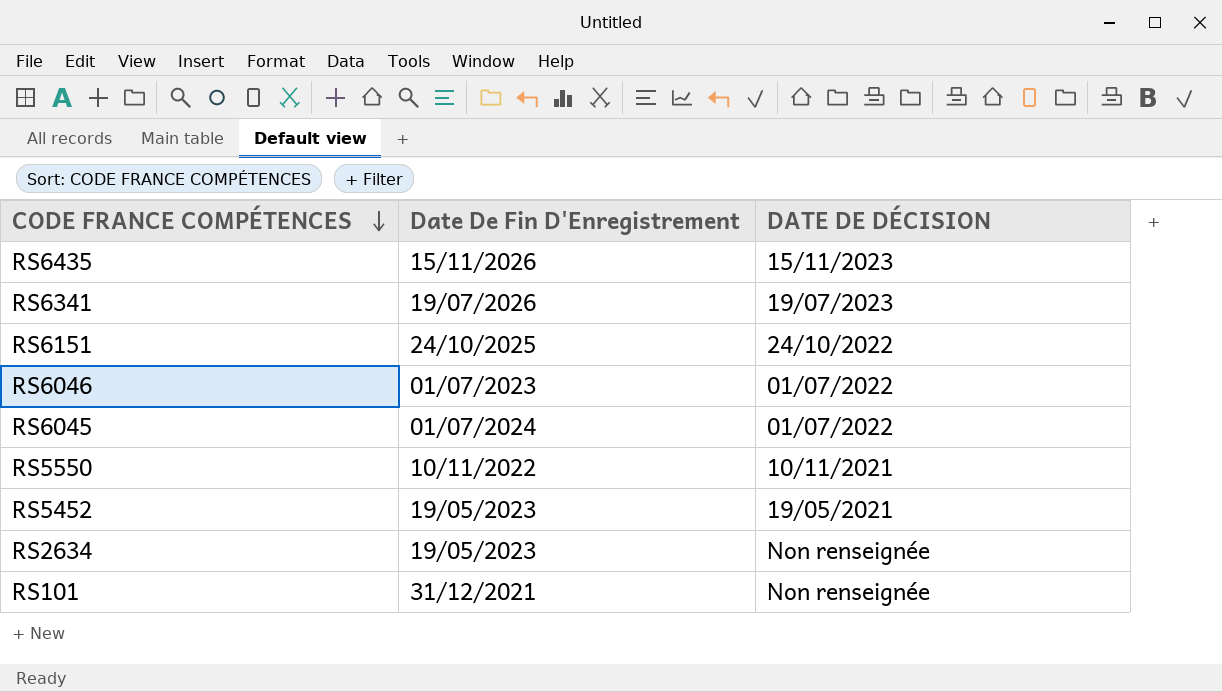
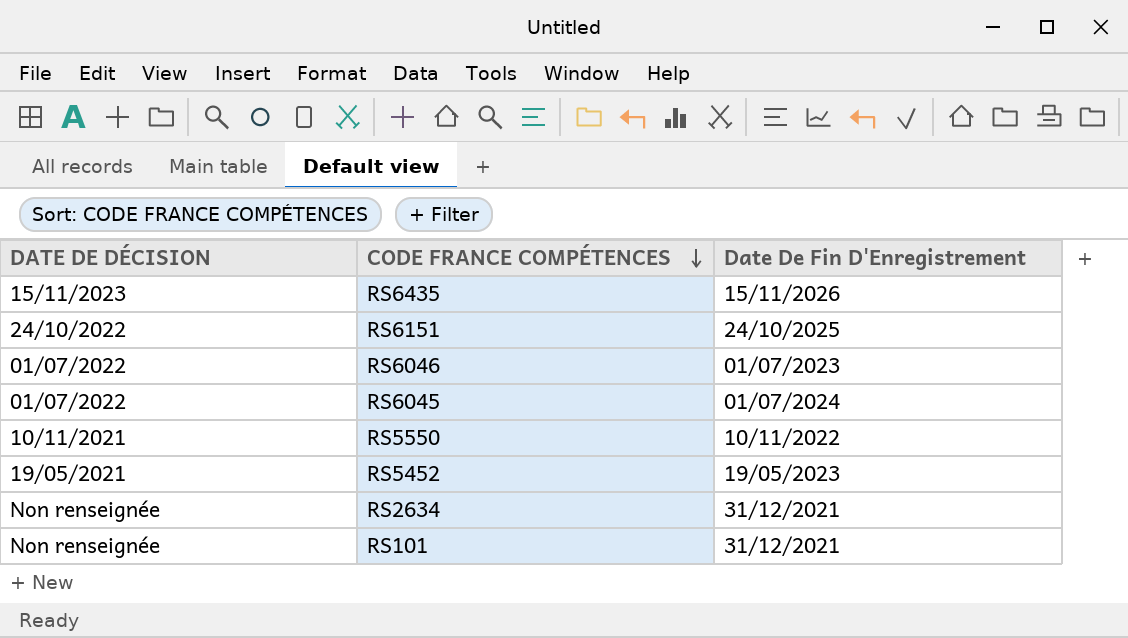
column DATE DE DÉCISION | position: 3 -> 1
row RS6341: 19/07/2026 | 19/07/2023 -> none
RS2634 | Date De Fin D'Enregistrement: 19/05/2023 -> 31/12/2021

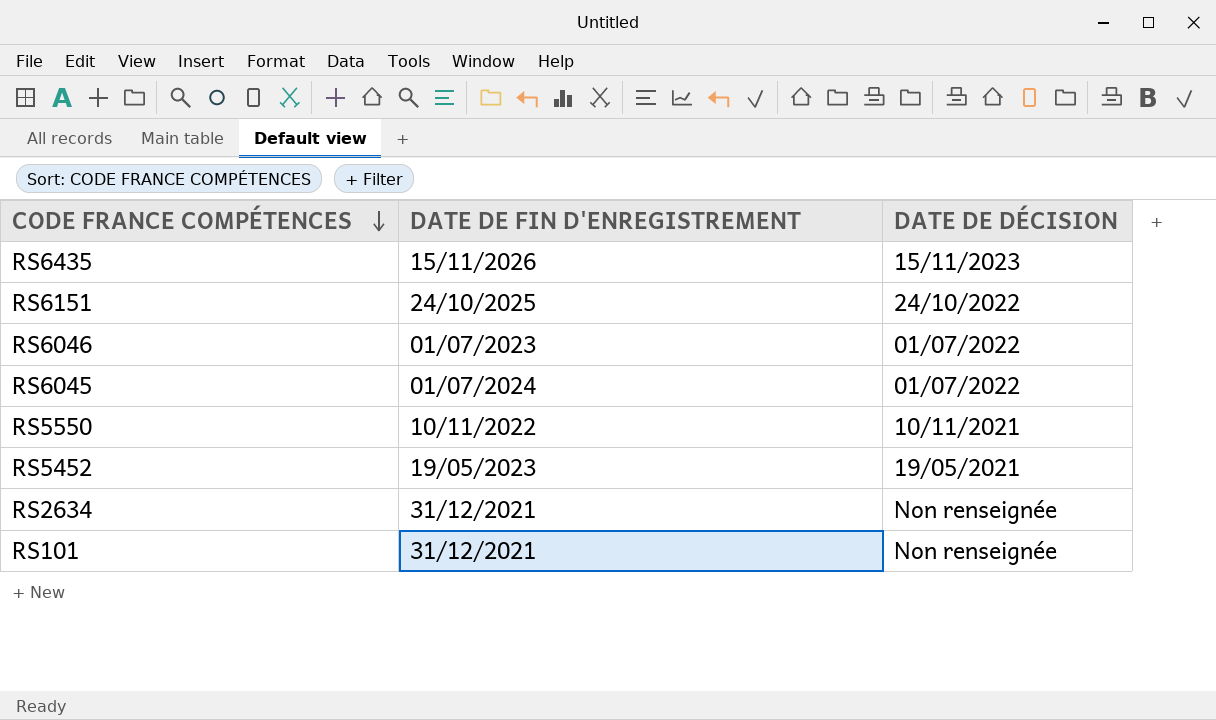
column name: Date De Fin D'Enregistrement -> DATE DE FIN D'ENREGISTREMENT
column DATE DE DÉCISION | position: 1 -> 3

